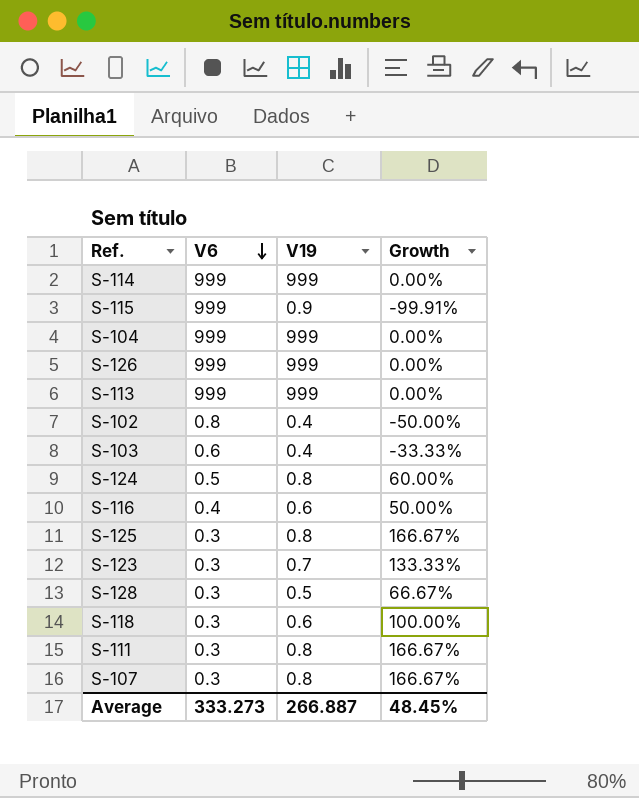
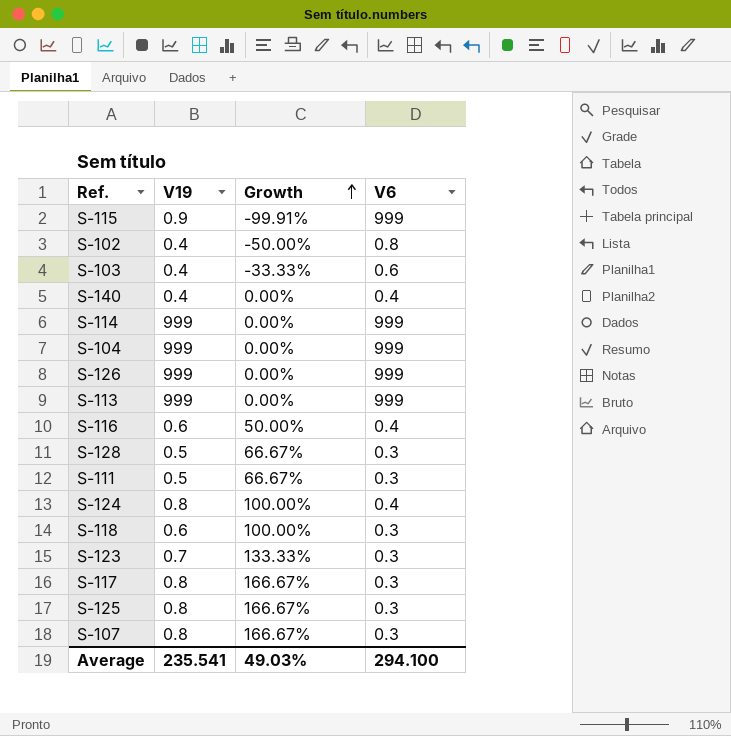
row order: V6 descending -> Growth ascending
column V6 | position: 2 -> 4
row S-140: none -> 0.4 | 0.00% | 0.4
S-111 | V19: 0.8 -> 0.5
S-111 | Growth: 166.67% -> 66.67%
S-124 | Growth: 60.00% -> 100.00%
S-124 | V6: 0.5 -> 0.4
row S-117: none -> 0.8 | 166.67% | 0.3
Average | V19: 266.887 -> 235.541
Average | Growth: 48.45% -> 49.03%
Average | V6: 333.273 -> 294.100

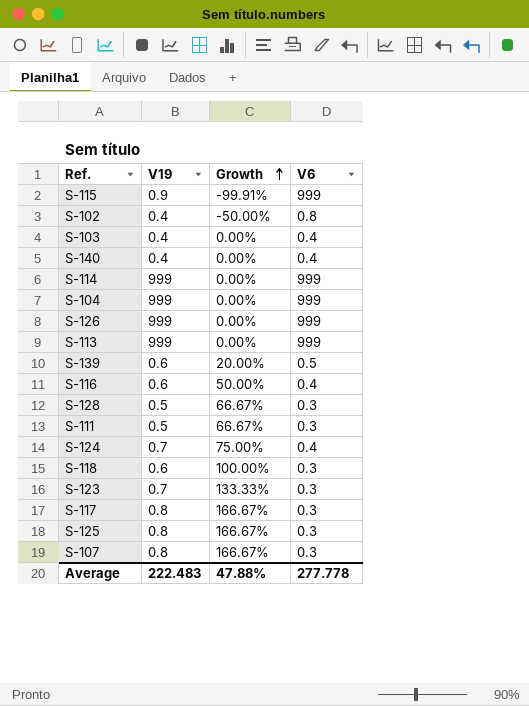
S-103 | Growth: -33.33% -> 0.00%
S-103 | V6: 0.6 -> 0.4
row S-139: none -> 0.6 | 20.00% | 0.5
S-124 | V19: 0.8 -> 0.7
S-124 | Growth: 100.00% -> 75.00%
Average | V19: 235.541 -> 222.483
Average | Growth: 49.03% -> 47.88%
Average | V6: 294.100 -> 277.778

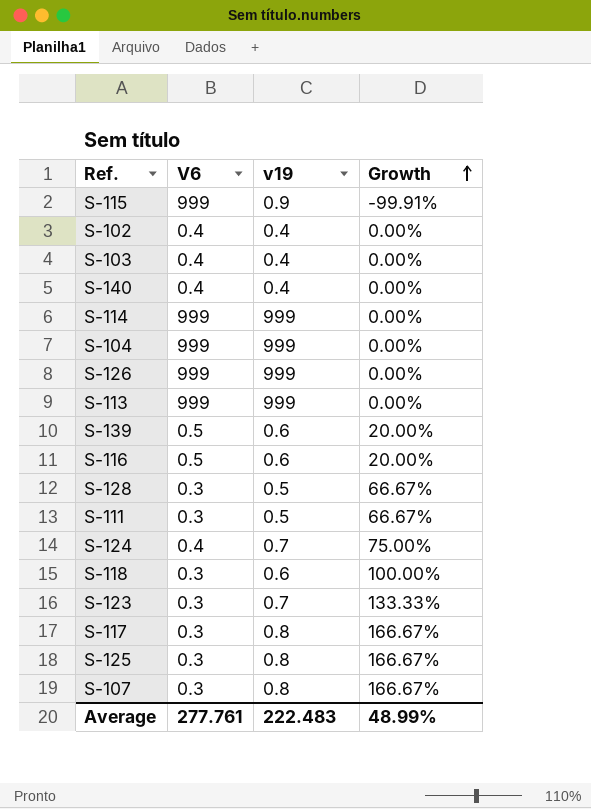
column V6 | position: 4 -> 2
column name: V19 -> v19
S-102 | V6: 0.8 -> 0.4
S-102 | Growth: -50.00% -> 0.00%
S-116 | V6: 0.4 -> 0.5
S-116 | Growth: 50.00% -> 20.00%
Average | V6: 277.778 -> 277.761
Average | Growth: 47.88% -> 48.99%

